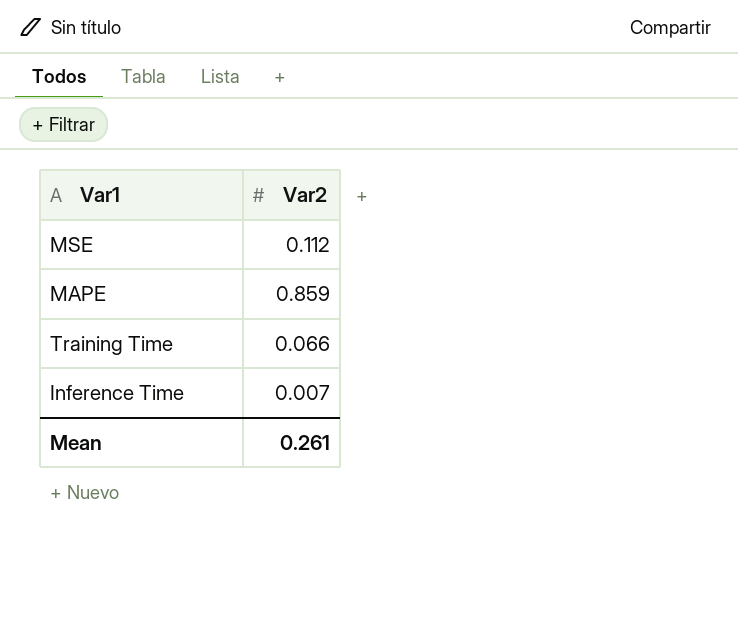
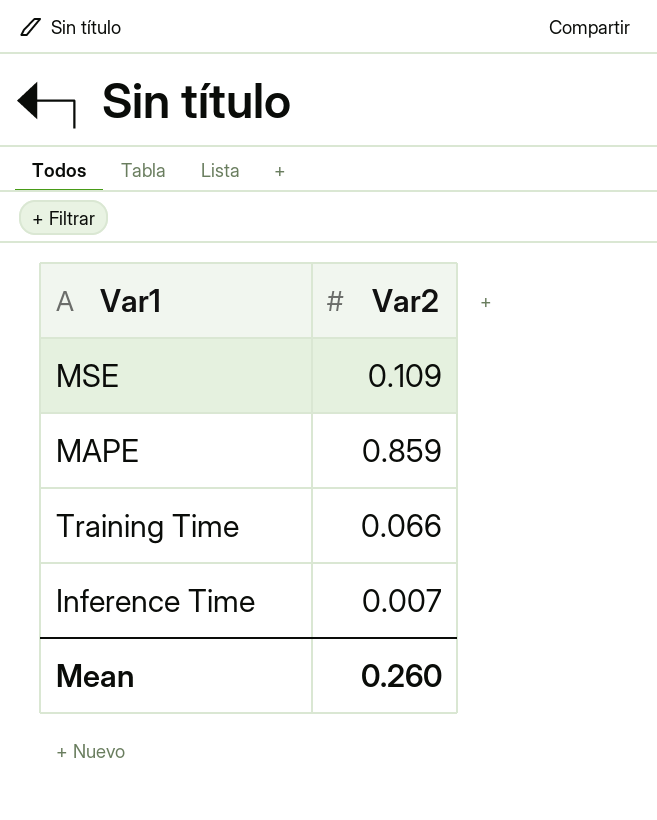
MSE | Var2: 0.112 -> 0.109
Mean | Var2: 0.261 -> 0.260

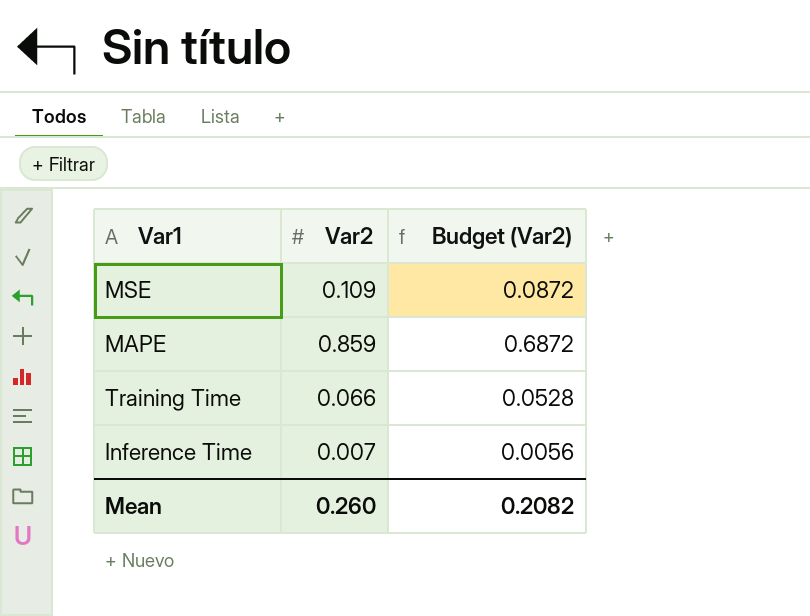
column Budget (Var2) | formula: none -> [Var2] * 0.8

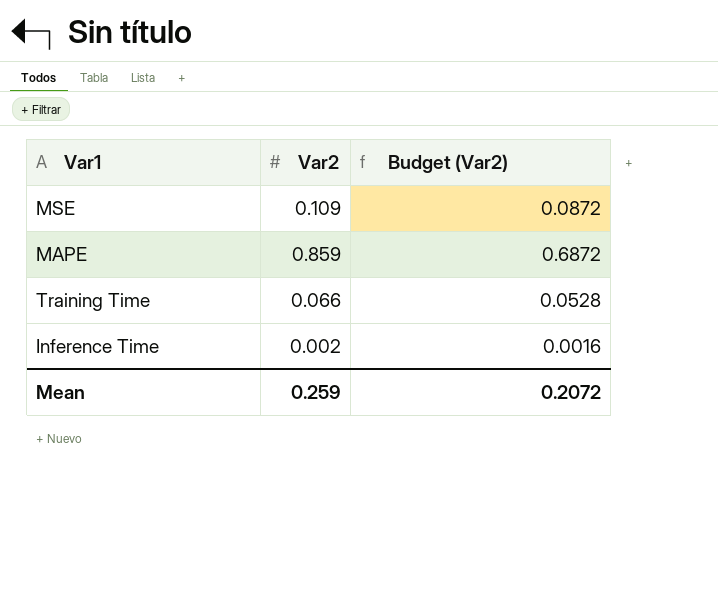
Inference Time | Var2: 0.007 -> 0.002
Inference Time | Budget (Var2): 0.0056 -> 0.0016
Mean | Var2: 0.260 -> 0.259
Mean | Budget (Var2): 0.2082 -> 0.2072

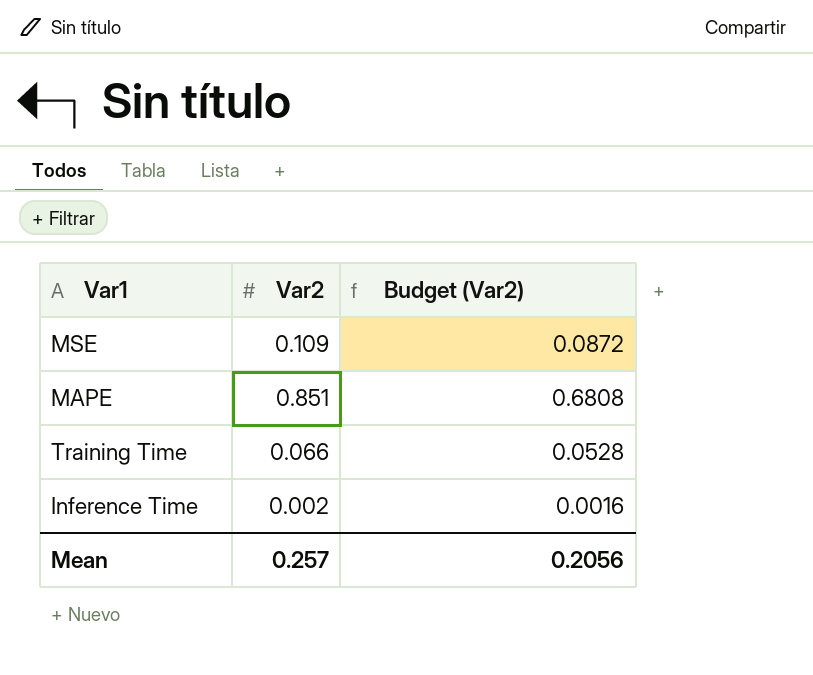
MAPE | Var2: 0.859 -> 0.851
MAPE | Budget (Var2): 0.6872 -> 0.6808
Mean | Var2: 0.259 -> 0.257
Mean | Budget (Var2): 0.2072 -> 0.2056

